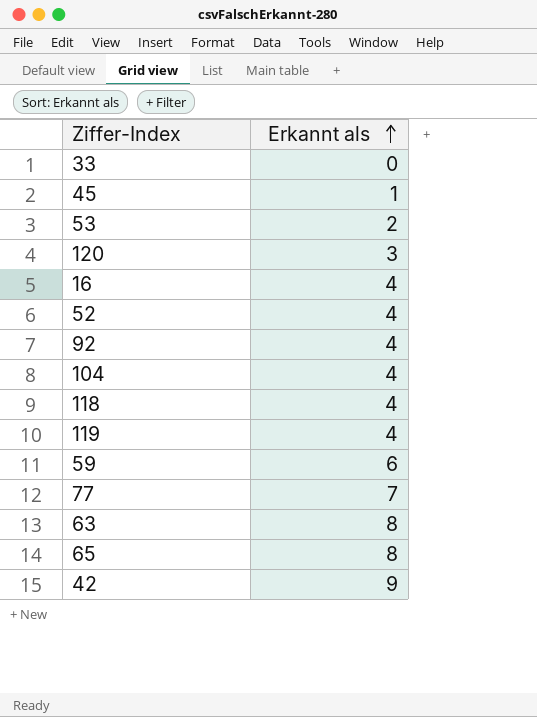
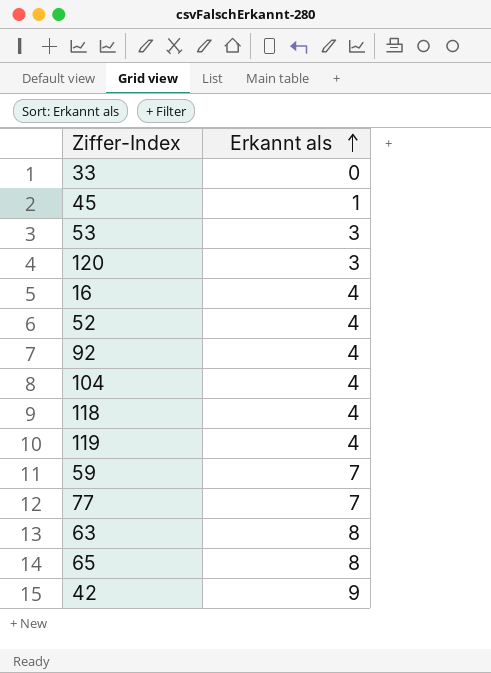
53 | Erkannt als: 2 -> 3
59 | Erkannt als: 6 -> 7

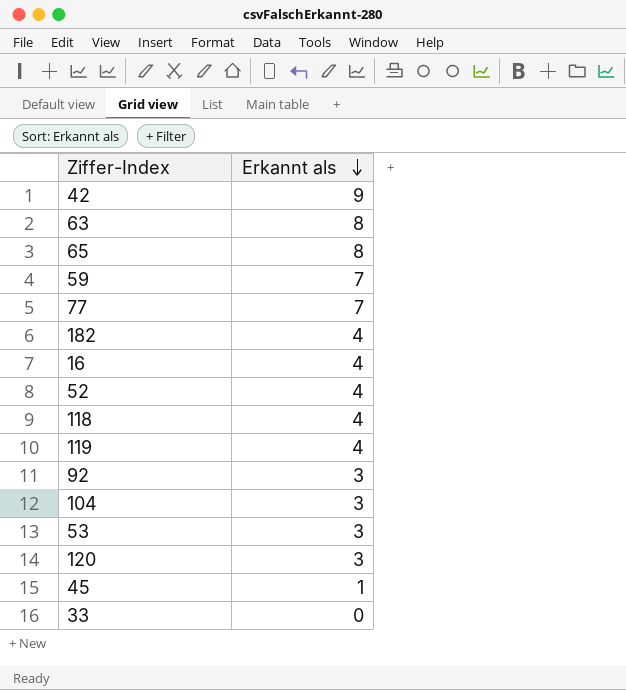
row order: Erkannt als ascending -> Erkannt als descending
row 182: none -> 4
92 | Erkannt als: 4 -> 3
104 | Erkannt als: 4 -> 3

